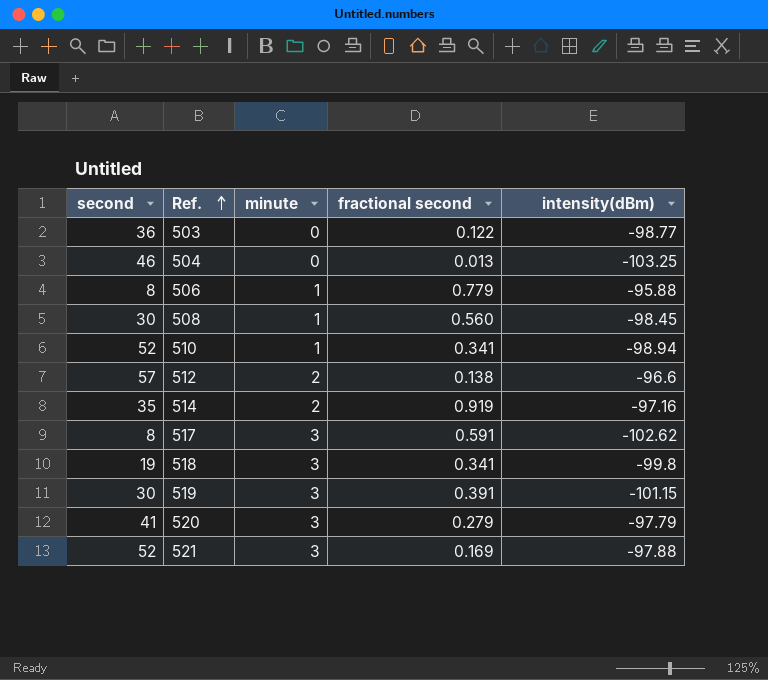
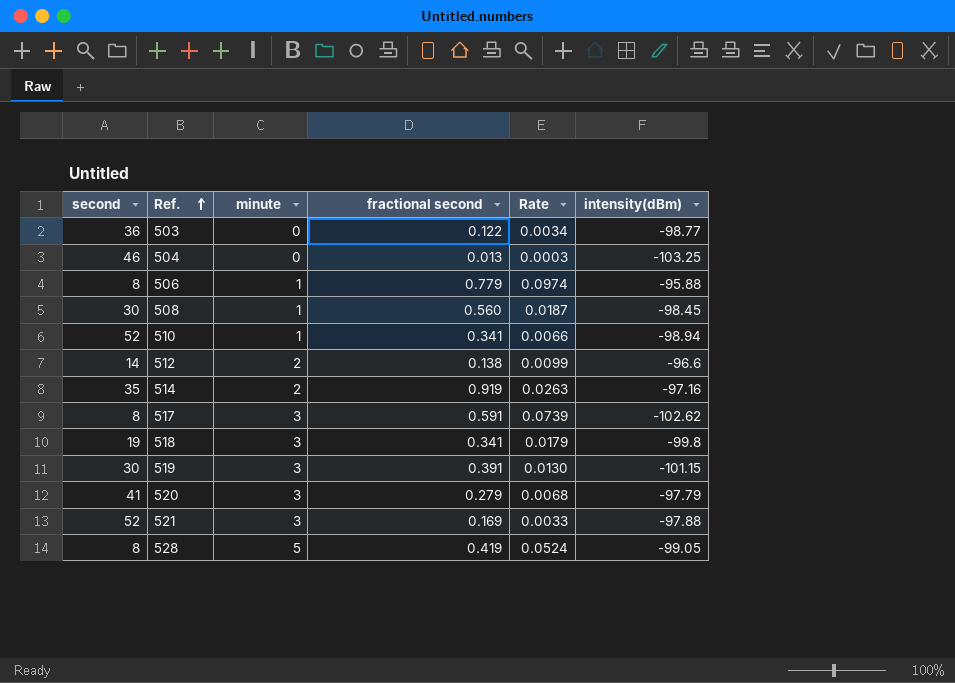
column Rate | formula: none -> [fractional second] / [second]
512 | second: 57 -> 14
row 528: none -> 8 | 5 | 0.419 | 0.0524 | -99.05

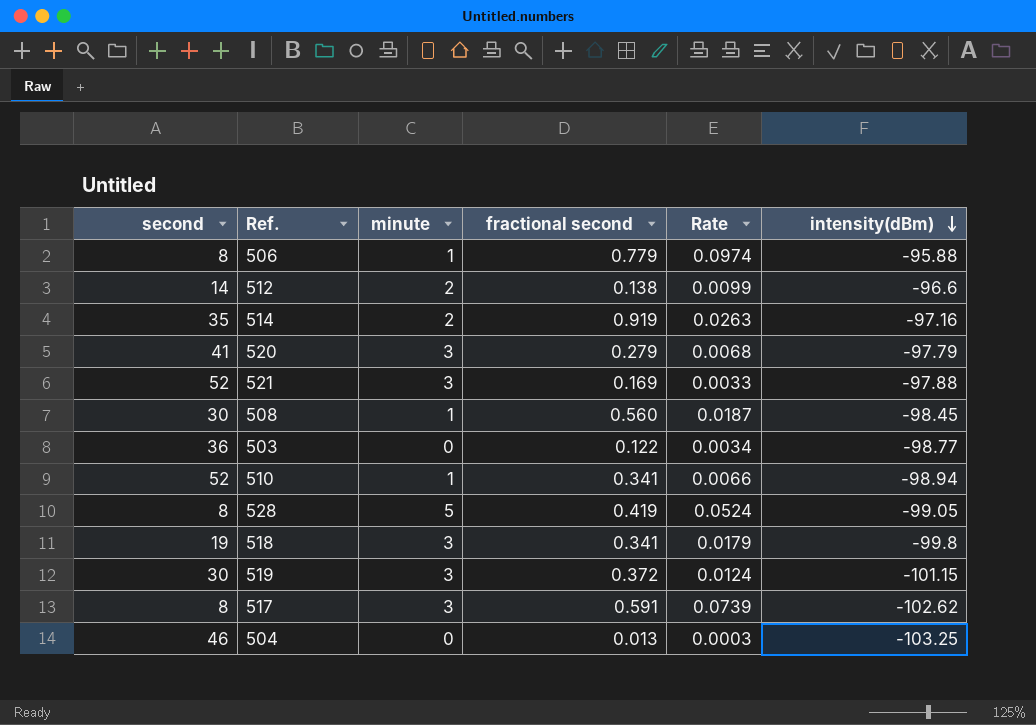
row order: Ref. ascending -> intensity(dBm) descending
519 | fractional second: 0.391 -> 0.372
519 | Rate: 0.0130 -> 0.0124

